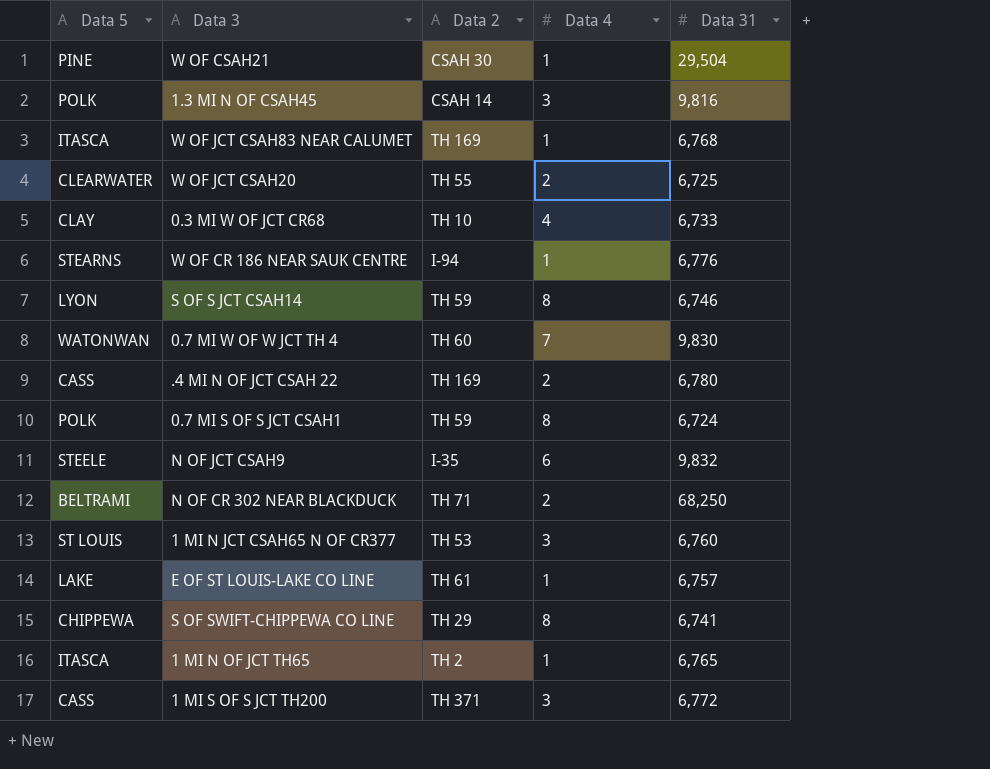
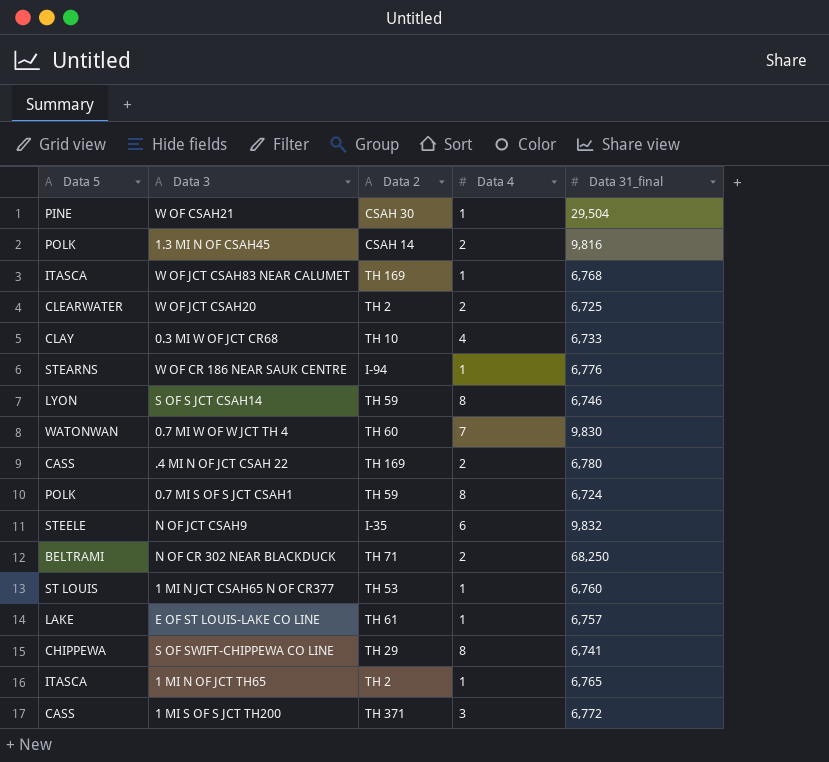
column name: Data 31 -> Data 31_final
1.3 MI N OF CSAH45 | Data 4: 3 -> 2
W OF JCT CSAH20 | Data 2: TH 55 -> TH 2
1 MI N JCT CSAH65 N OF CR377 | Data 4: 3 -> 1

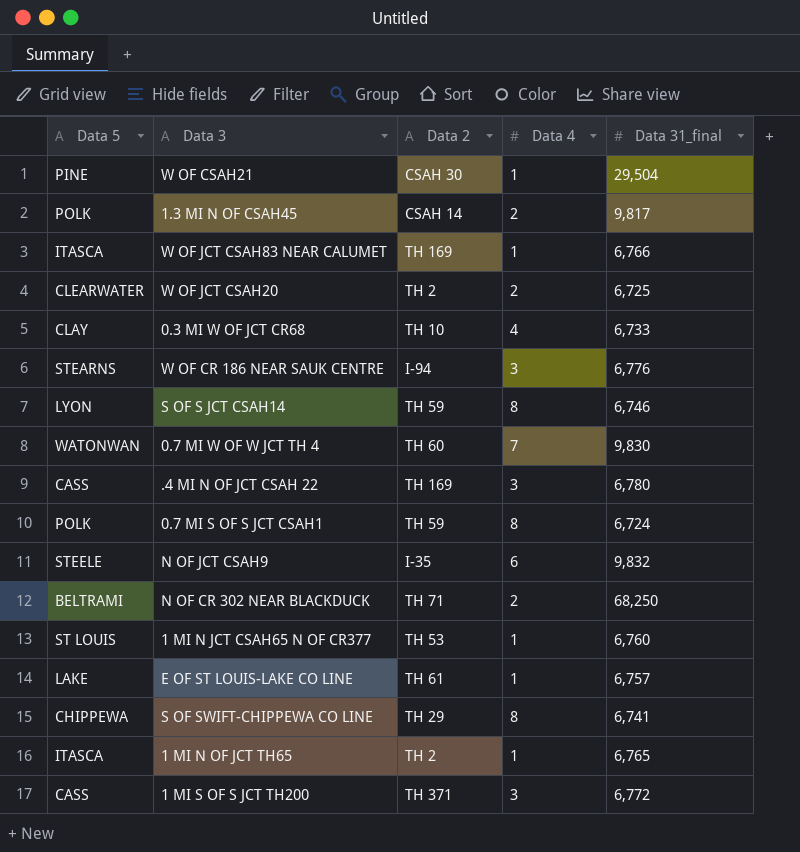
1.3 MI N OF CSAH45 | Data 31_final: 9,816 -> 9,817
W OF JCT CSAH83 NEAR CALUMET | Data 31_final: 6,768 -> 6,766
W OF CR 186 NEAR SAUK CENTRE | Data 4: 1 -> 3
.4 MI N OF JCT CSAH 22 | Data 4: 2 -> 3

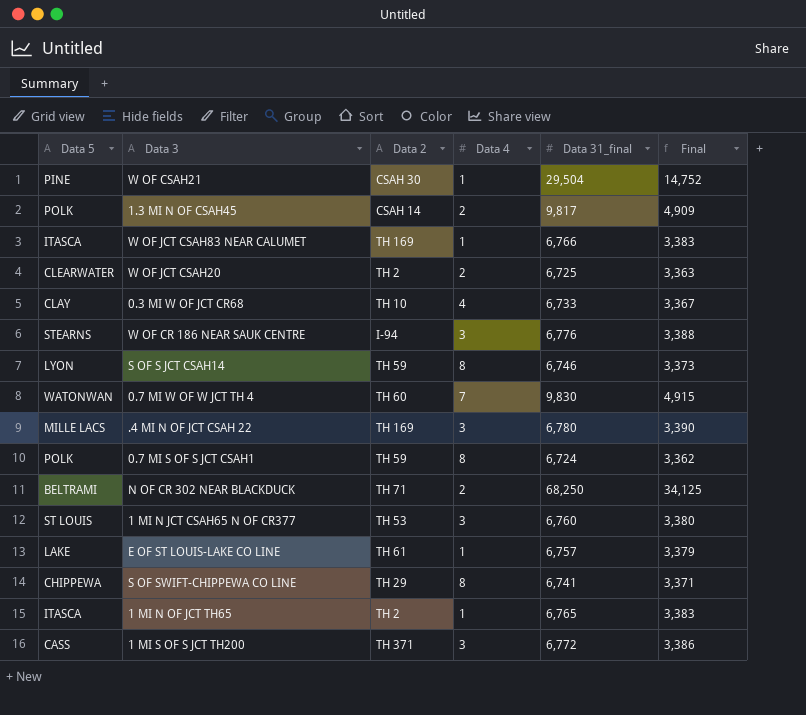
column Final | formula: none -> [Data 31_final] * 0.5
row N OF JCT CSAH9: STEELE | I-35 | 6 | 9,832 -> none
.4 MI N OF JCT CSAH 22 | Data 5: CASS -> MILLE LACS
1 MI N JCT CSAH65 N OF CR377 | Data 4: 1 -> 3

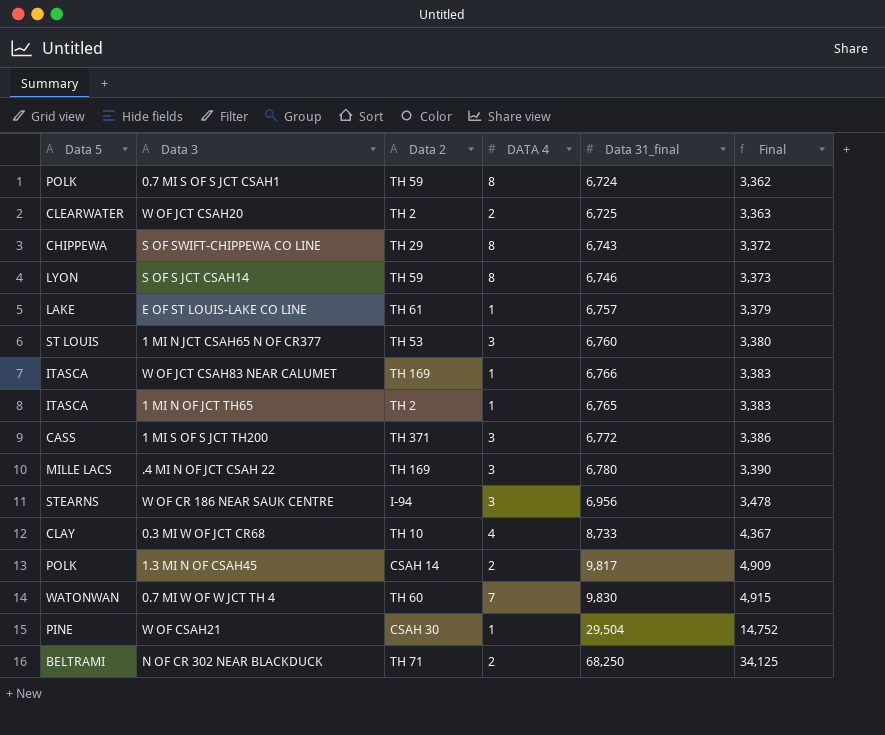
row order: none -> Final ascending
column name: Data 4 -> DATA 4
S OF SWIFT-CHIPPEWA CO LINE | Data 31_final: 6,741 -> 6,743
S OF SWIFT-CHIPPEWA CO LINE | Final: 3,371 -> 3,372
W OF CR 186 NEAR SAUK CENTRE | Data 31_final: 6,776 -> 6,956
W OF CR 186 NEAR SAUK CENTRE | Final: 3,388 -> 3,478
0.3 MI W OF JCT CR68 | Data 31_final: 6,733 -> 8,733
0.3 MI W OF JCT CR68 | Final: 3,367 -> 4,367

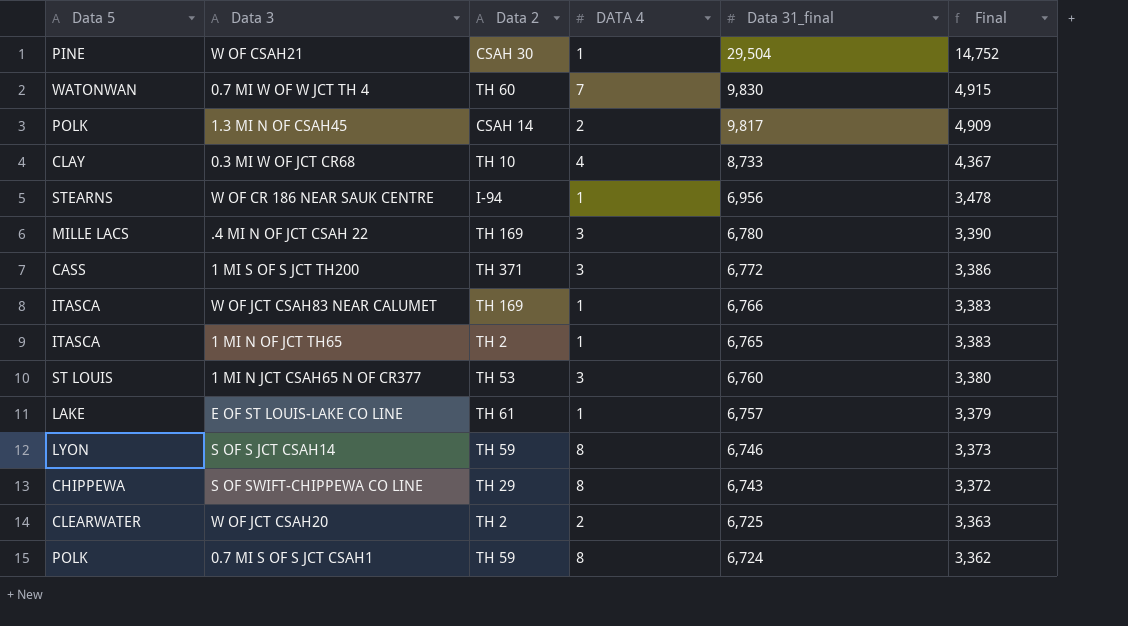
row order: Final ascending -> Data 31_final descending
row N OF CR 302 NEAR BLACKDUCK: BELTRAMI | TH 71 | 2 | 68,250 | 34,125 -> none
W OF CR 186 NEAR SAUK CENTRE | DATA 4: 3 -> 1

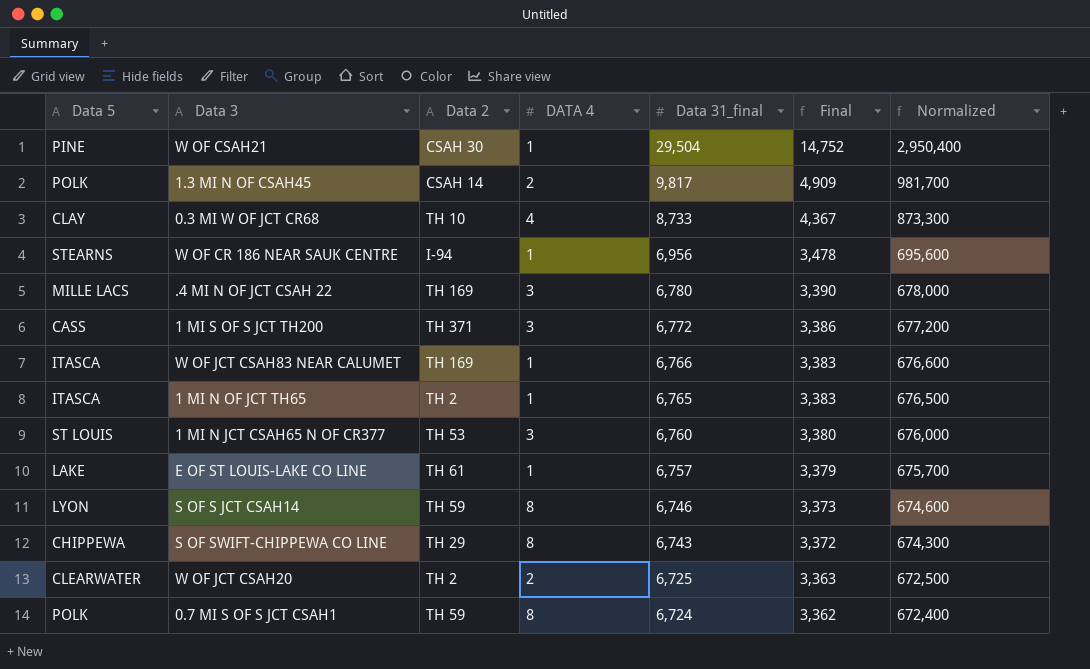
column Normalized | formula: none -> [Data 31_final] * 100
row 0.7 MI W OF W JCT TH 4: WATONWAN | TH 60 | 7 | 9,830 | 4,915 -> none

